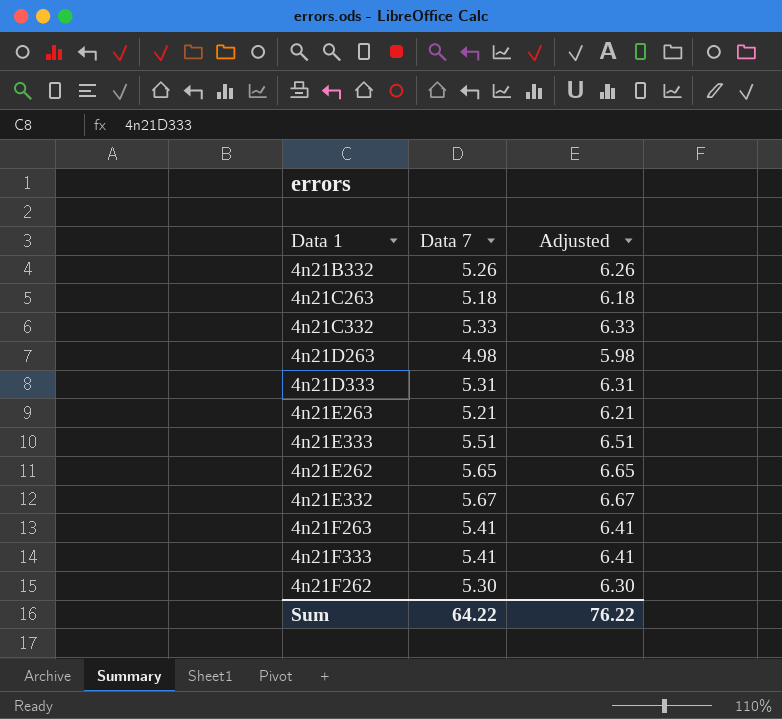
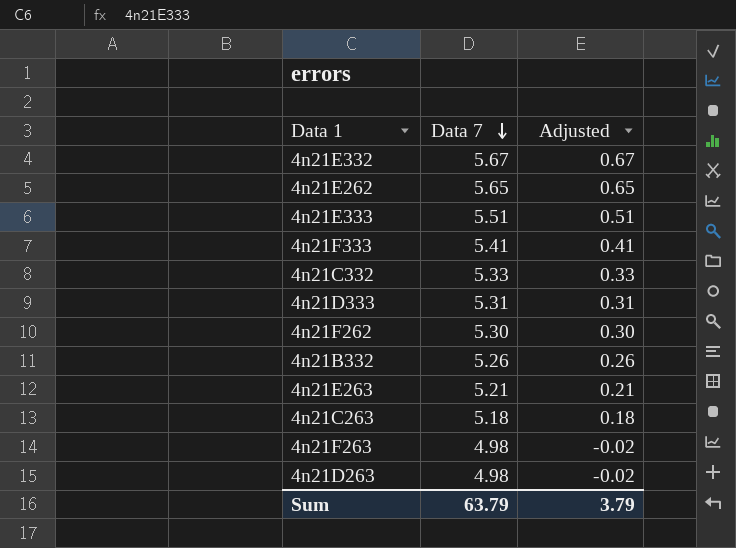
row order: none -> Data 7 descending
column Adjusted | formula: [Data 7] + 1 -> [Data 7] - 5
4n21F263 | Data 7: 5.41 -> 4.98
Sum | Data 7: 64.22 -> 63.79
Sum | Adjusted: 76.22 -> 3.79

